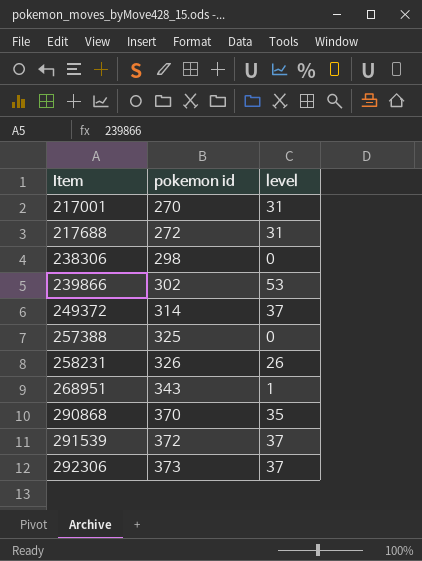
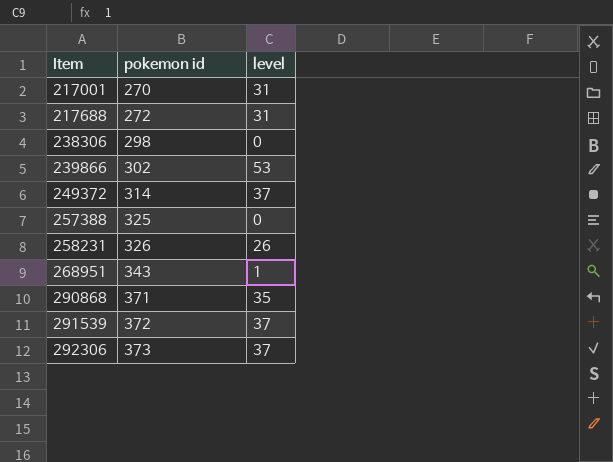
290868 | pokemon id: 370 -> 371

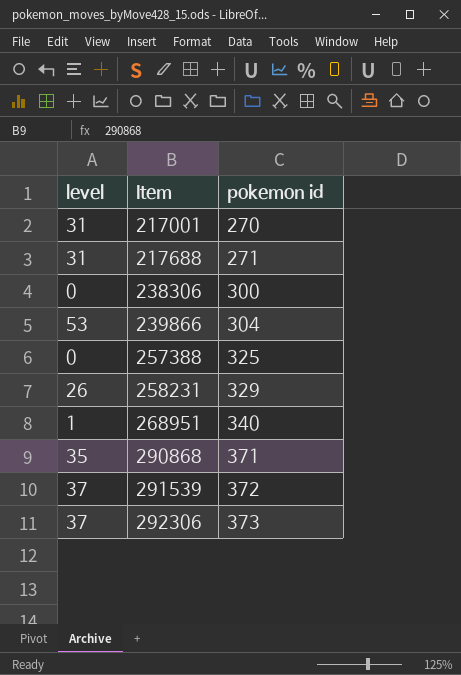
column level | position: 3 -> 1
row 249372: 314 | 37 -> none
217688 | pokemon id: 272 -> 271
238306 | pokemon id: 298 -> 300
239866 | pokemon id: 302 -> 304
258231 | pokemon id: 326 -> 329
268951 | pokemon id: 343 -> 340

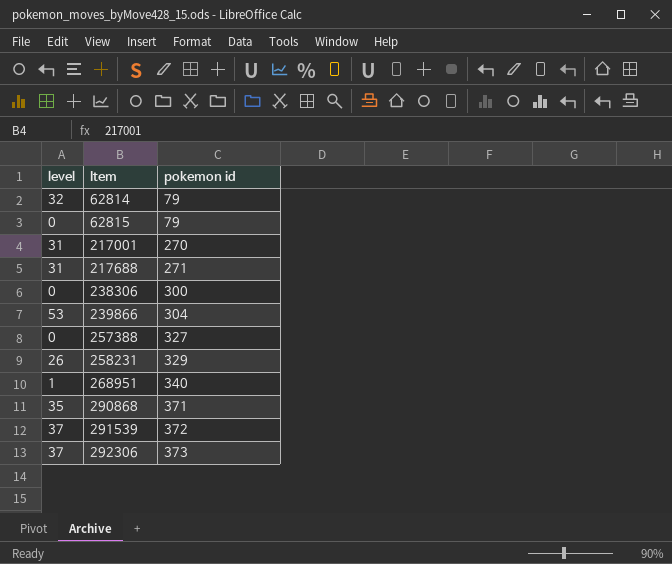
row 62814: none -> 32 | 79
row 62815: none -> 0 | 79
257388 | pokemon id: 325 -> 327

